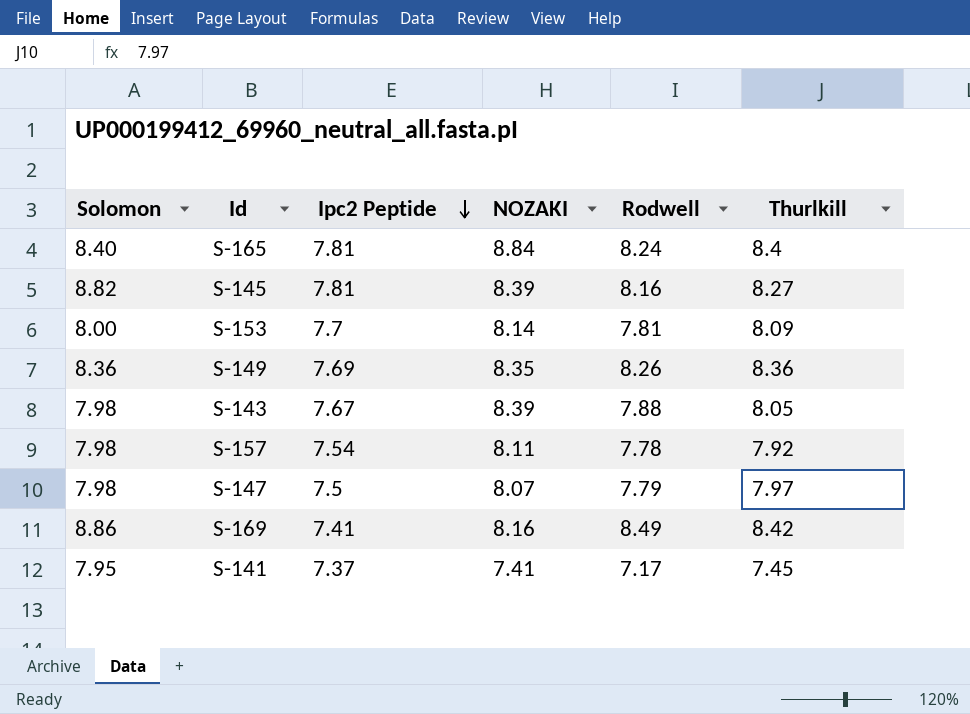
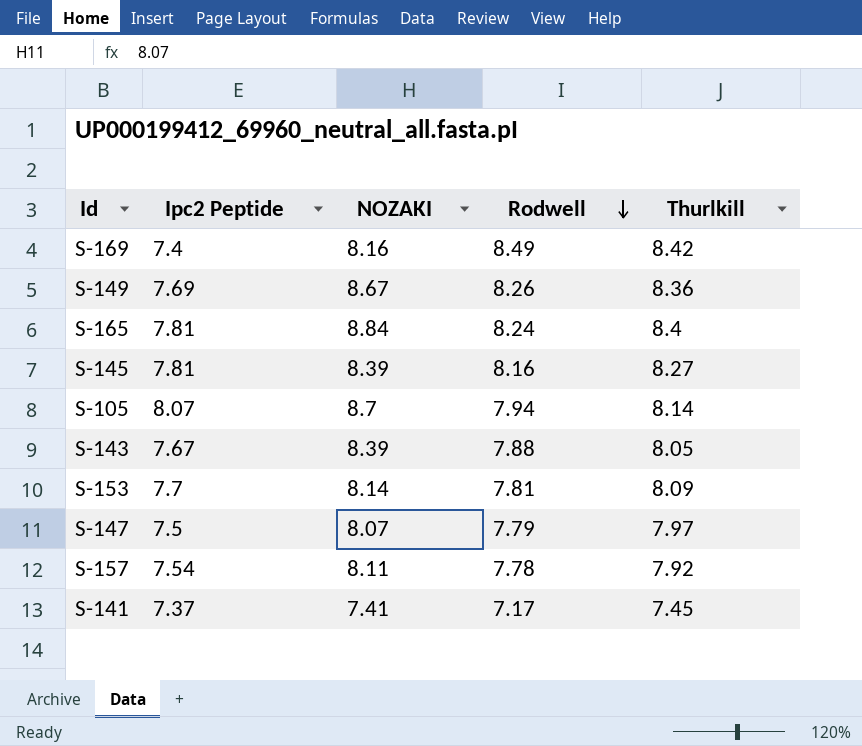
row order: Ipc2 Peptide descending -> Rodwell descending
column Solomon | position: 1 -> none
S-169 | Ipc2 Peptide: 7.41 -> 7.4
S-149 | NOZAKI: 8.35 -> 8.67
row S-105: none -> 8.07 | 8.7 | 7.94 | 8.14

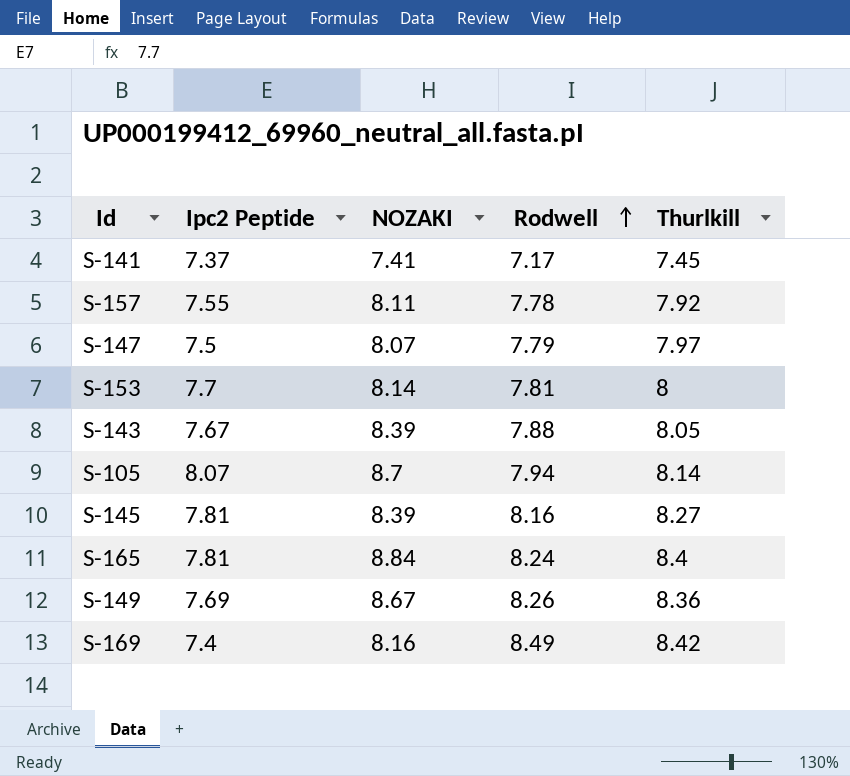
row order: Rodwell descending -> Rodwell ascending
S-157 | Ipc2 Peptide: 7.54 -> 7.55
S-153 | Thurlkill: 8.09 -> 8

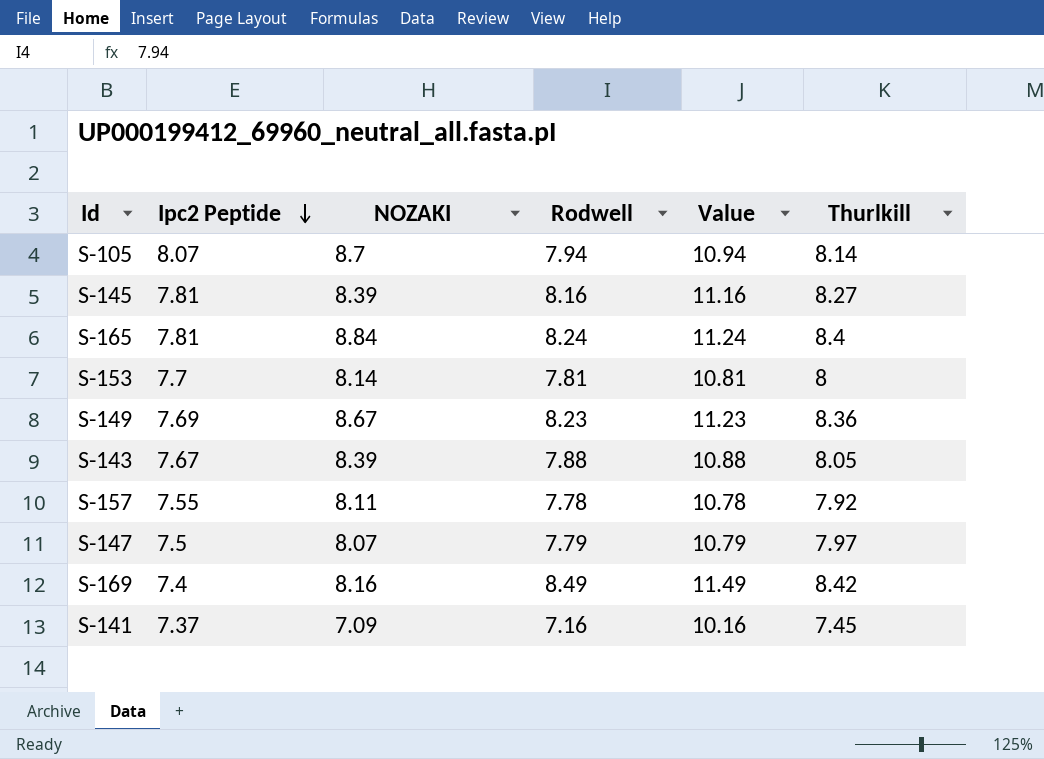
row order: Rodwell ascending -> Ipc2 Peptide descending
column Value | formula: none -> [Rodwell] + 3
S-149 | Rodwell: 8.26 -> 8.23
S-141 | NOZAKI: 7.41 -> 7.09
S-141 | Rodwell: 7.17 -> 7.16

